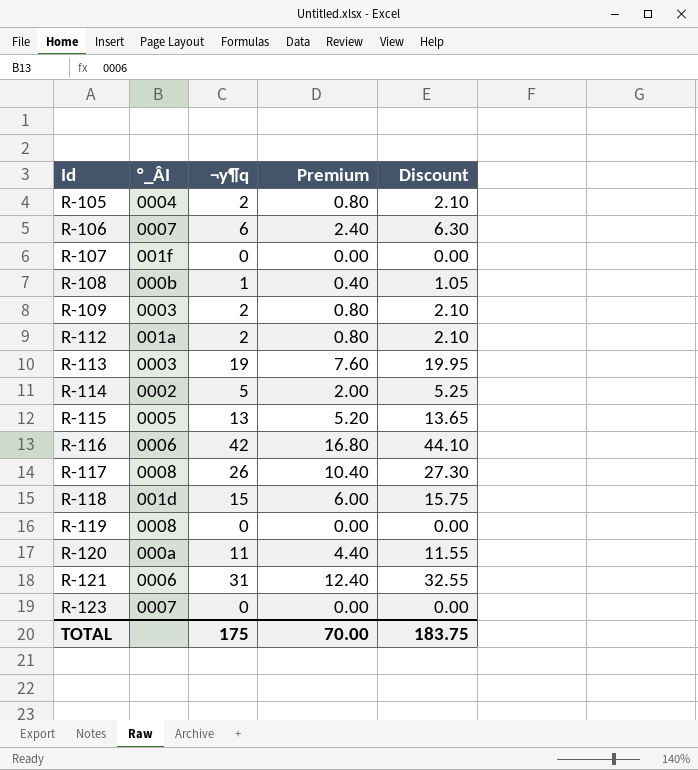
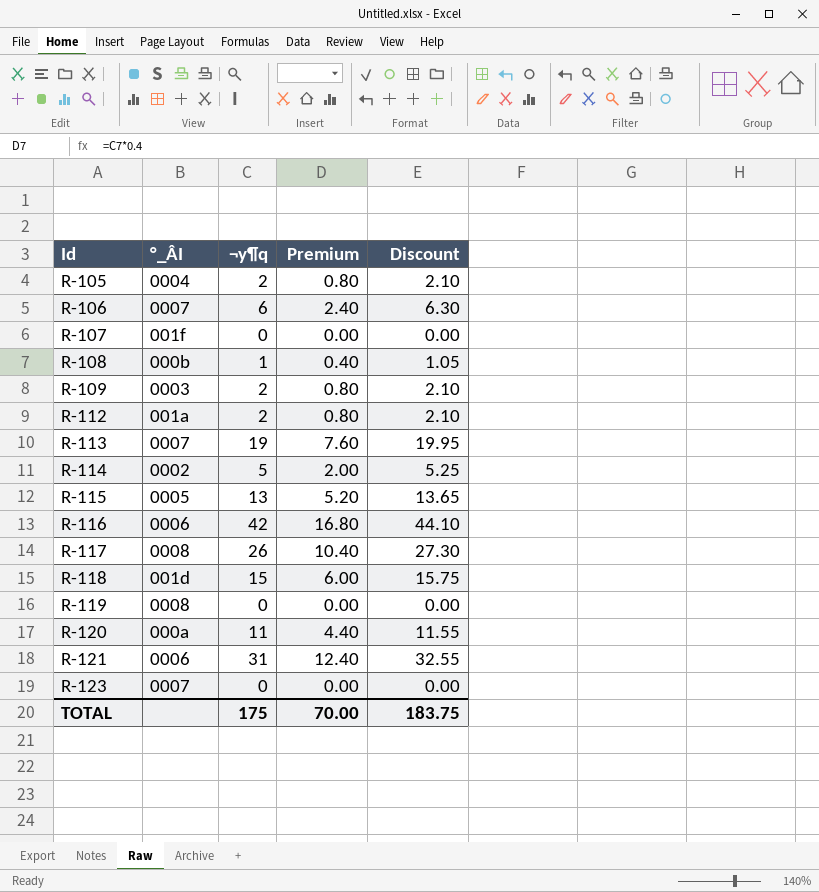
R-113 | °_ÂI: 0003 -> 0007

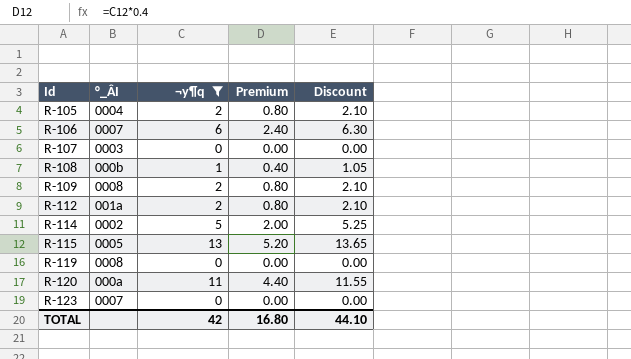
filter: none -> ¬y¶q <= 13
R-107 | °_ÂI: 001f -> 0003
R-109 | °_ÂI: 0003 -> 0008
TOTAL | ¬y¶q: 175 -> 42
TOTAL | Premium: 70.00 -> 16.80
TOTAL | Discount: 183.75 -> 44.10

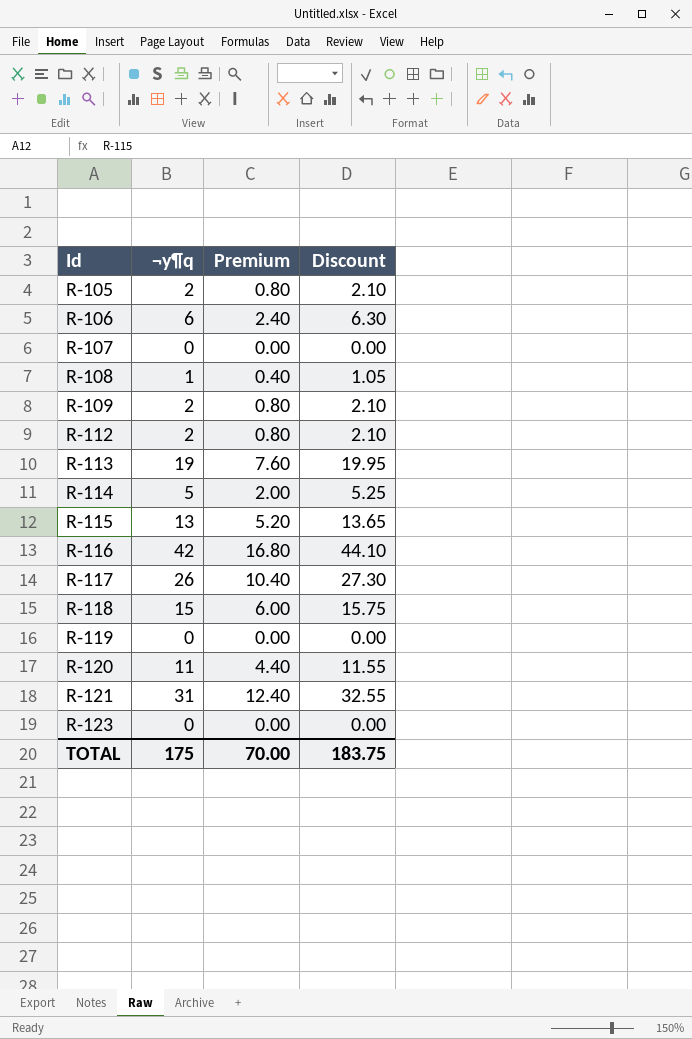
filter: ¬y¶q <= 13 -> none
column °_ÂI | position: 2 -> none
TOTAL | ¬y¶q: 42 -> 175
TOTAL | Premium: 16.80 -> 70.00
TOTAL | Discount: 44.10 -> 183.75

